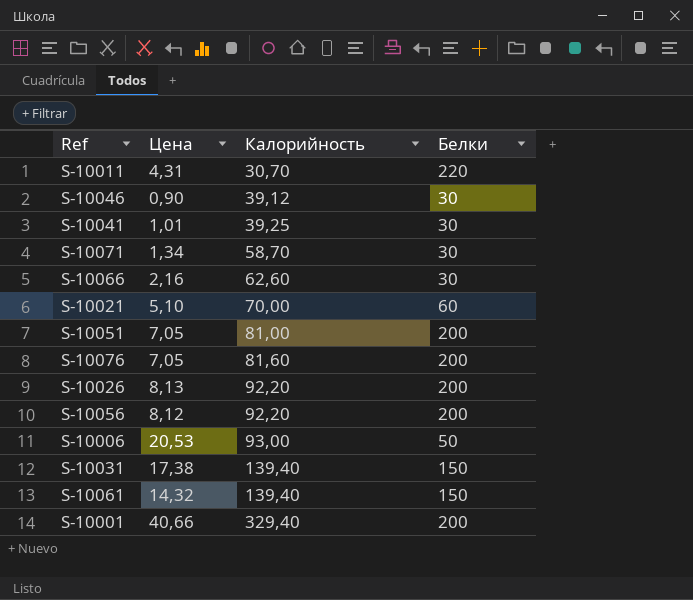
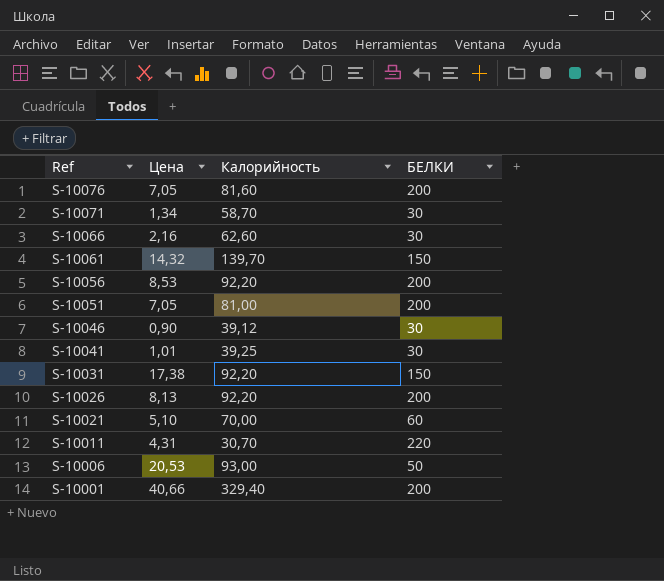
row order: Калорийность ascending -> Ref descending
column name: Белки -> БЕЛКИ
S-10061 | Калорийность: 139,40 -> 139,70
S-10056 | Цена: 8,12 -> 8,53
S-10031 | Калорийность: 139,40 -> 92,20

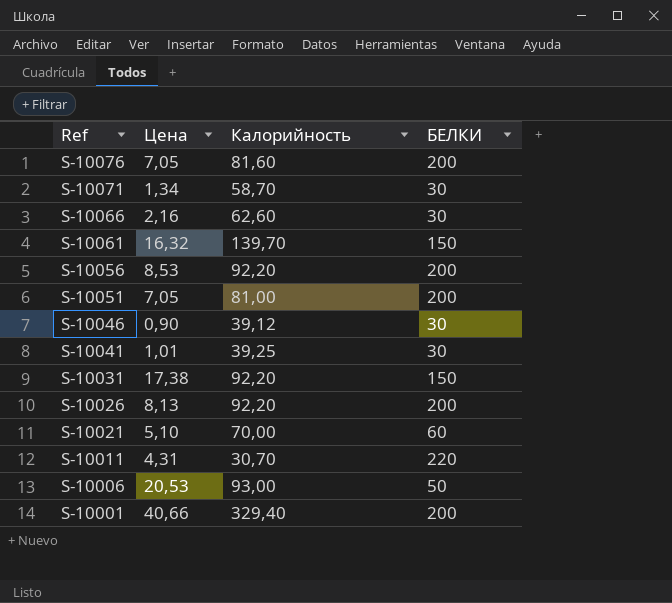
S-10061 | Цена: 14,32 -> 16,32

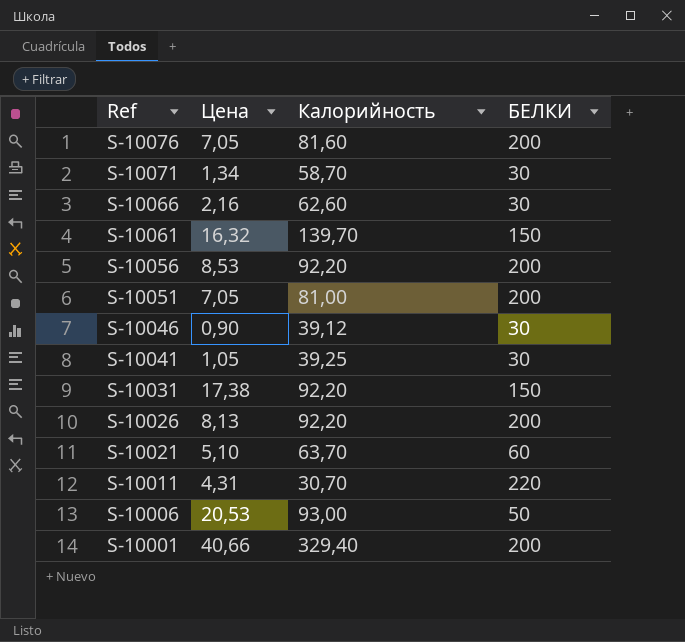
S-10041 | Цена: 1,01 -> 1,05
S-10021 | Калорийность: 70,00 -> 63,70

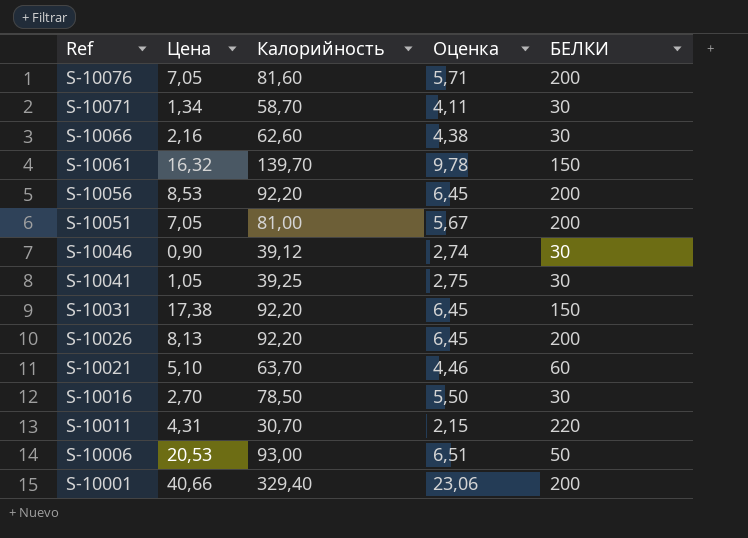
column Оценка | formula: none -> [Калорийность] * 0,07
row S-10016: none -> 2,70 | 78,50 | 5,50 | 30

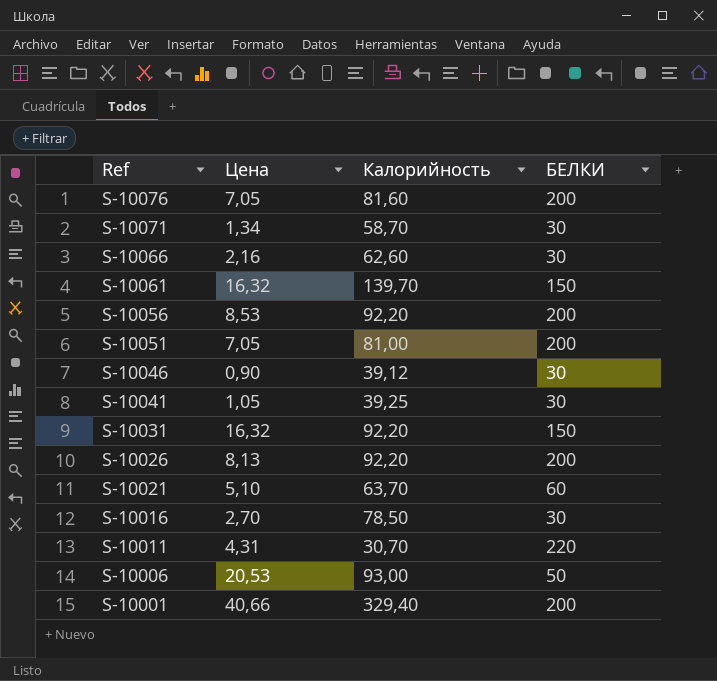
column Оценка | formula: [Калорийность] * 0,07 -> none
S-10031 | Цена: 17,38 -> 16,32

